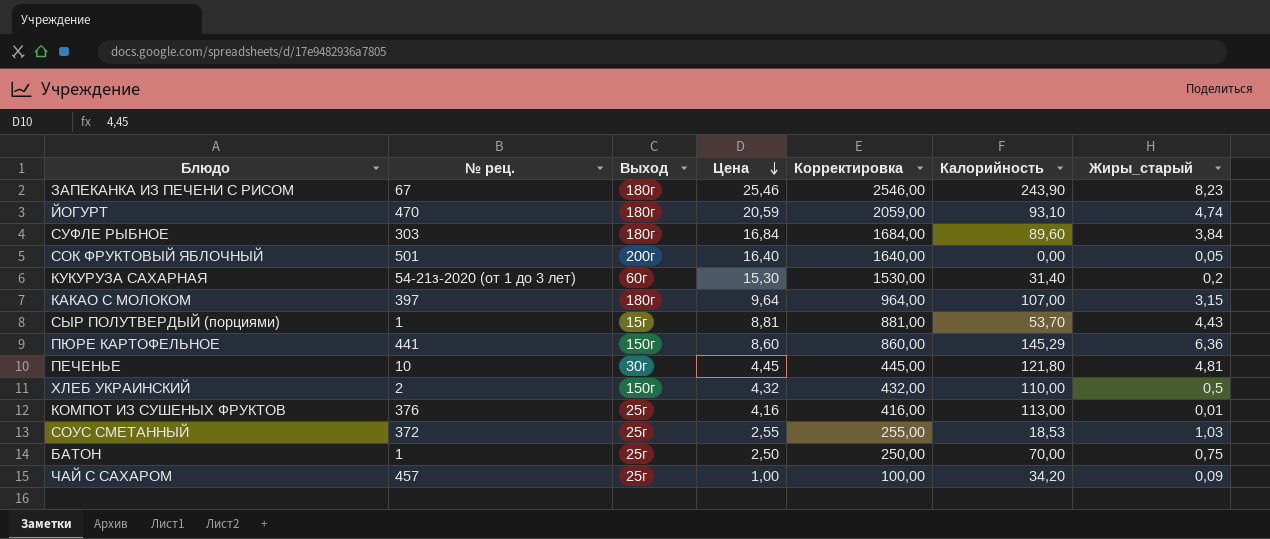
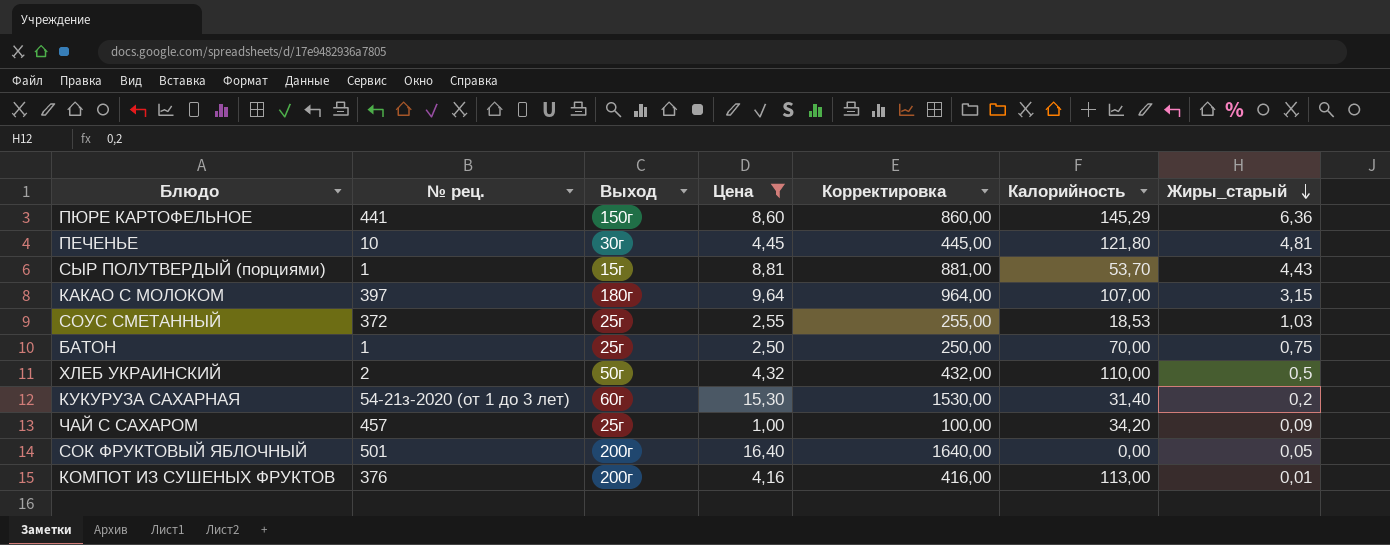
filter: none -> Цена <= 16,40
row order: Цена descending -> Жиры_старый descending
ХЛЕБ УКРАИНСКИЙ | Выход: 150г -> 50г
КОМПОТ ИЗ СУШЕНЫХ ФРУКТОВ | Выход: 25г -> 200г

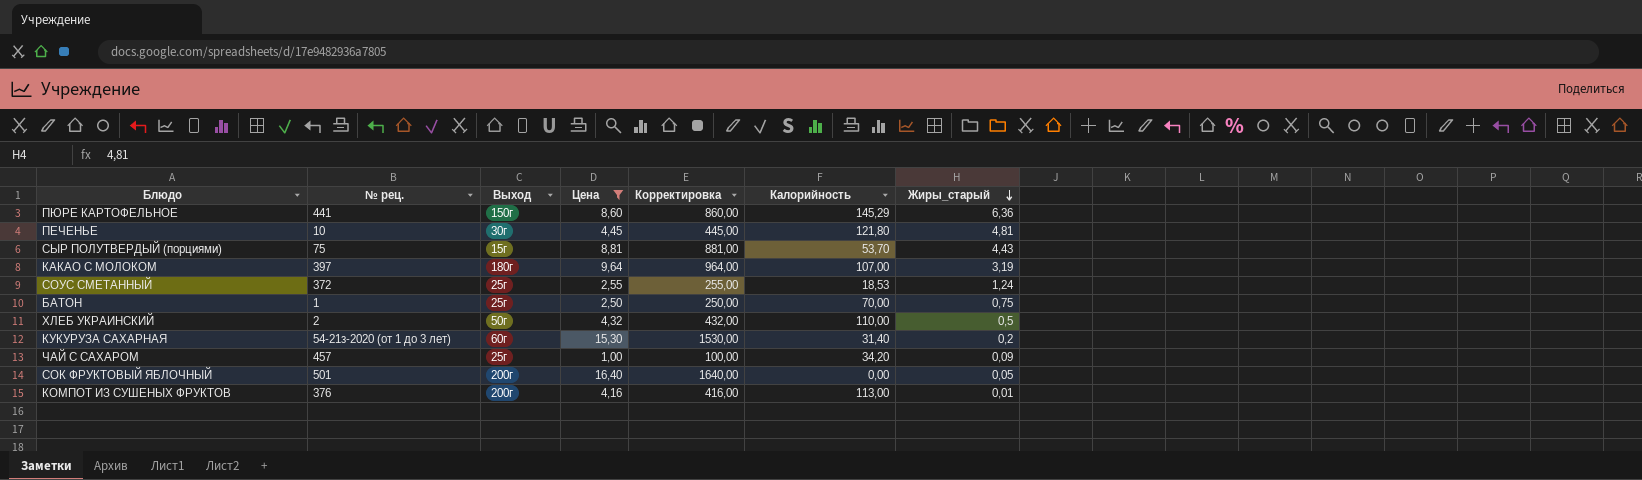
СЫР ПОЛУТВЕРДЫЙ (порциями) | № рец.: 1 -> 75
КАКАО С МОЛОКОМ | Жиры_старый: 3,15 -> 3,19
СОУС СМЕТАННЫЙ | Жиры_старый: 1,03 -> 1,24

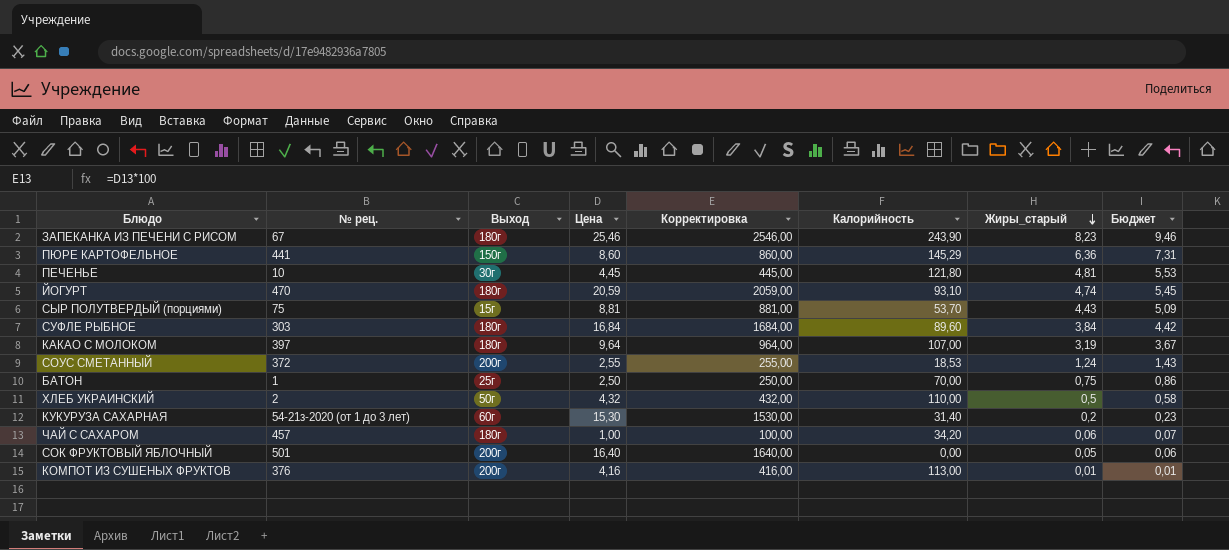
filter: Цена <= 16,40 -> none
column Бюджет | formula: none -> [Жиры_старый] * 1,15
СОУС СМЕТАННЫЙ | Выход: 25г -> 200г
ЧАЙ С САХАРОМ | Выход: 25г -> 180г
ЧАЙ С САХАРОМ | Жиры_старый: 0,09 -> 0,06

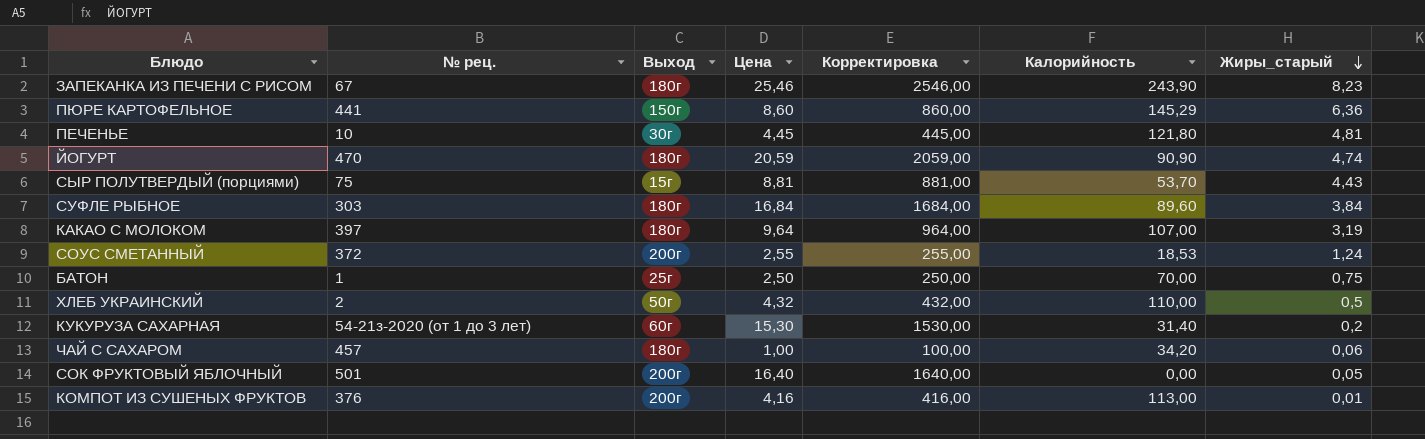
column Бюджет | formula: [Жиры_старый] * 1,15 -> none
ЙОГУРТ | Калорийность: 93,10 -> 90,90

